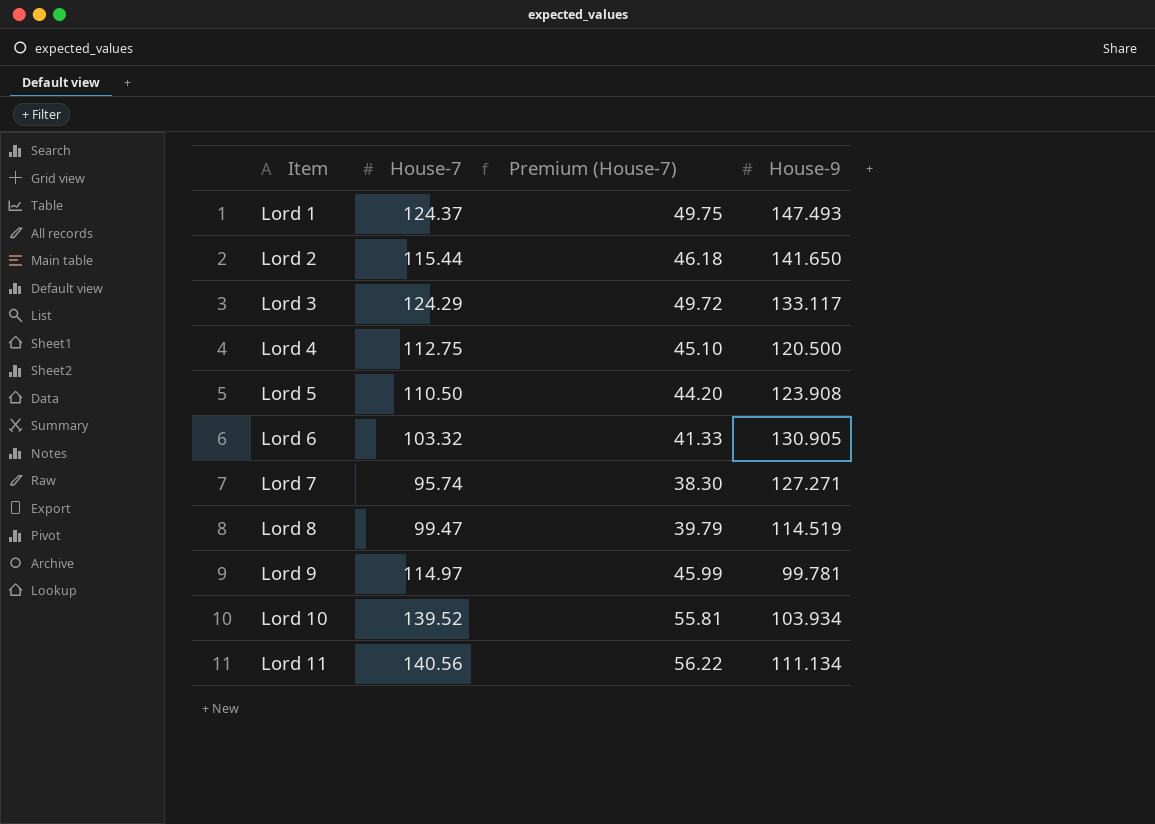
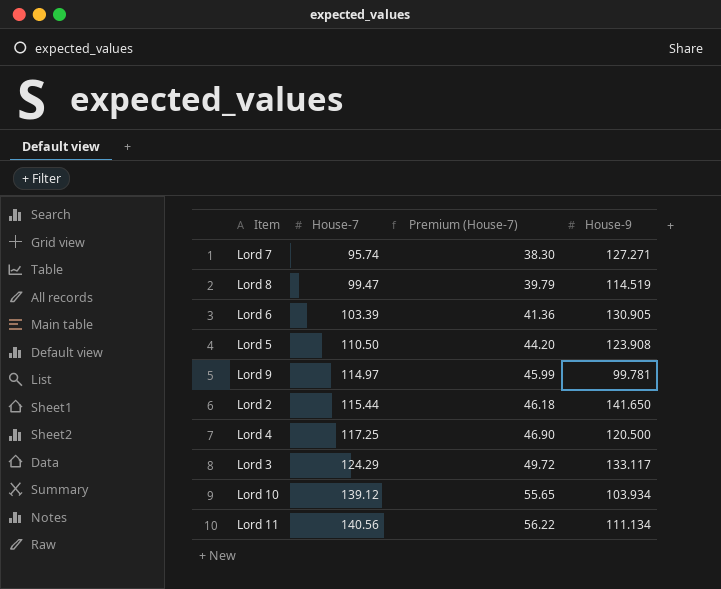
row order: Item ascending -> House-7 ascending
row Lord 1: 124.37 | 49.75 | 147.493 -> none
Lord 6 | House-7: 103.32 -> 103.39
Lord 6 | Premium (House-7): 41.33 -> 41.36
Lord 4 | House-7: 112.75 -> 117.25
Lord 4 | Premium (House-7): 45.10 -> 46.90
Lord 10 | House-7: 139.52 -> 139.12
Lord 10 | Premium (House-7): 55.81 -> 55.65

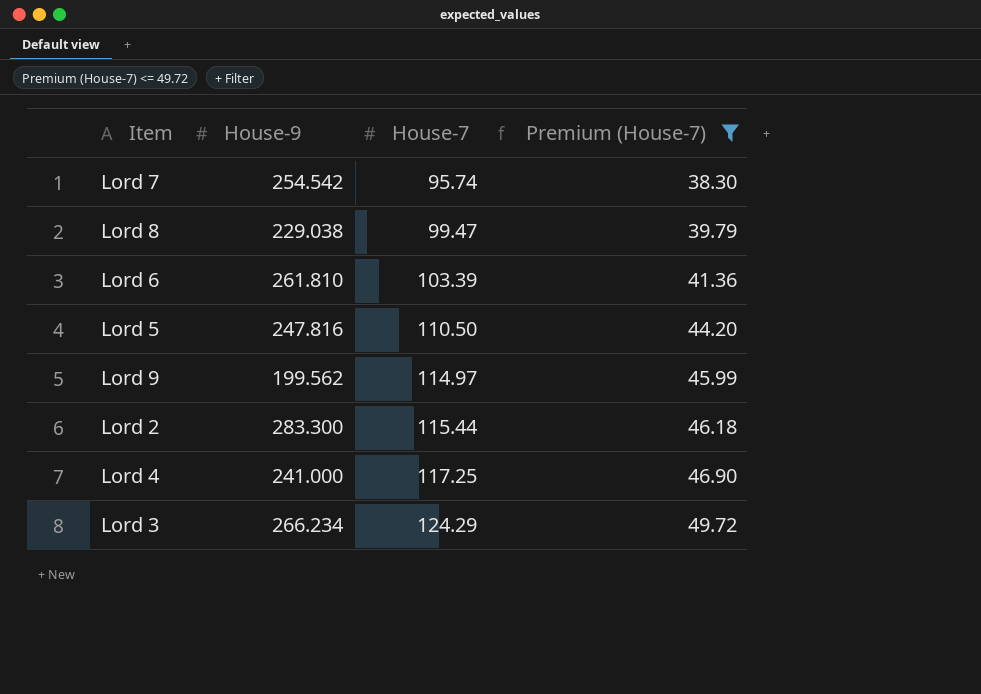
filter: none -> Premium (House-7) <= 49.72
column House-9 | position: 4 -> 2
Lord 7 | House-9: 127.271 -> 254.542
Lord 8 | House-9: 114.519 -> 229.038
Lord 6 | House-9: 130.905 -> 261.810
Lord 5 | House-9: 123.908 -> 247.816
Lord 9 | House-9: 99.781 -> 199.562
Lord 2 | House-9: 141.650 -> 283.300
Lord 4 | House-9: 120.500 -> 241.000
Lord 3 | House-9: 133.117 -> 266.234

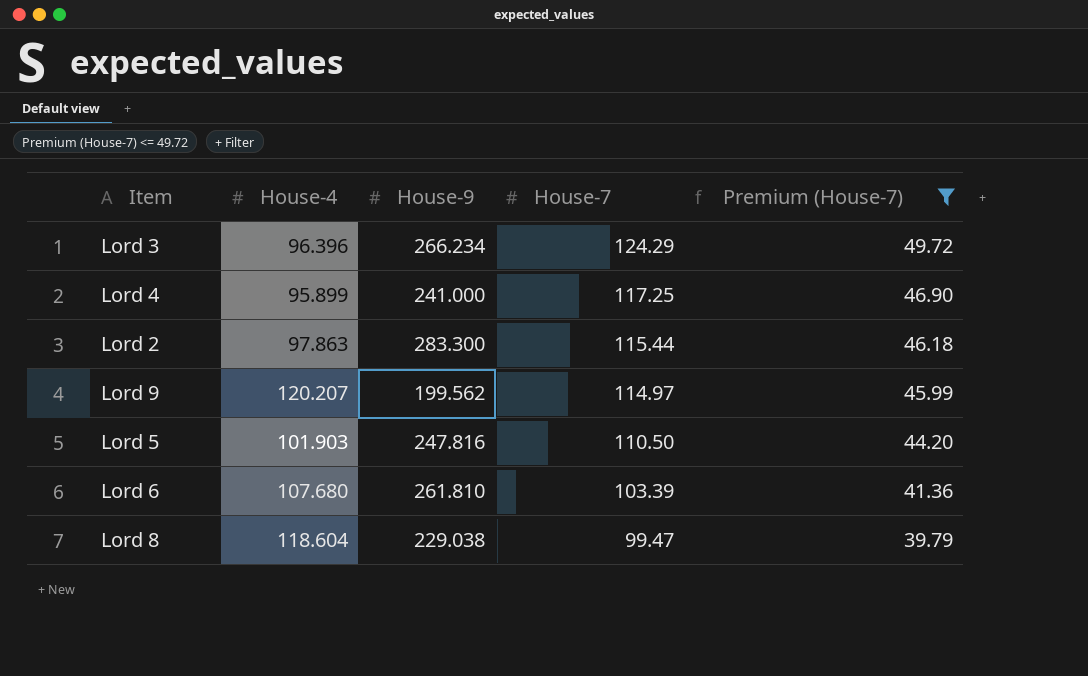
row order: House-7 ascending -> House-7 descending
column House-4 | position: none -> 2
row Lord 7: 254.542 | 95.74 | 38.30 -> none

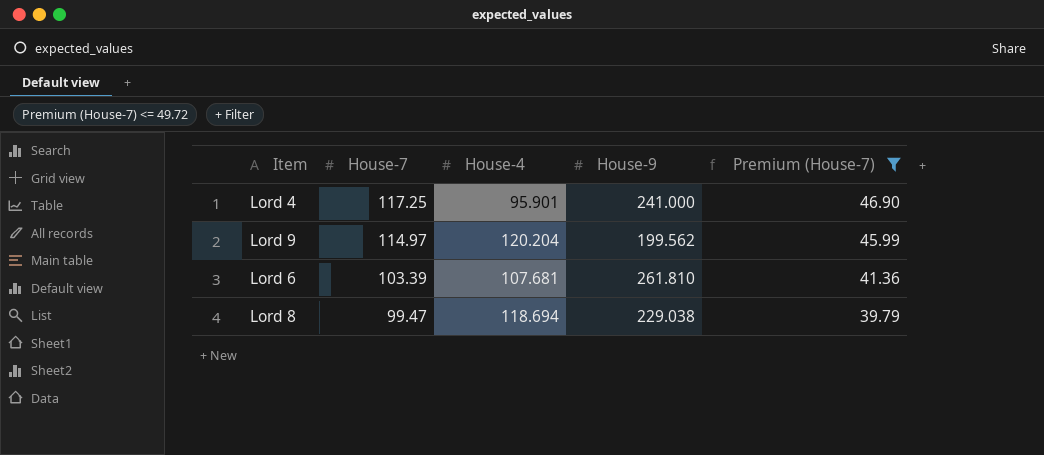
column House-7 | position: 4 -> 2
row Lord 3: 96.396 | 266.234 | 124.29 | 49.72 -> none
row Lord 2: 97.863 | 283.300 | 115.44 | 46.18 -> none
row Lord 5: 101.903 | 247.816 | 110.50 | 44.20 -> none
Lord 4 | House-4: 95.899 -> 95.901
Lord 9 | House-4: 120.207 -> 120.204
Lord 6 | House-4: 107.680 -> 107.681
Lord 8 | House-4: 118.604 -> 118.694

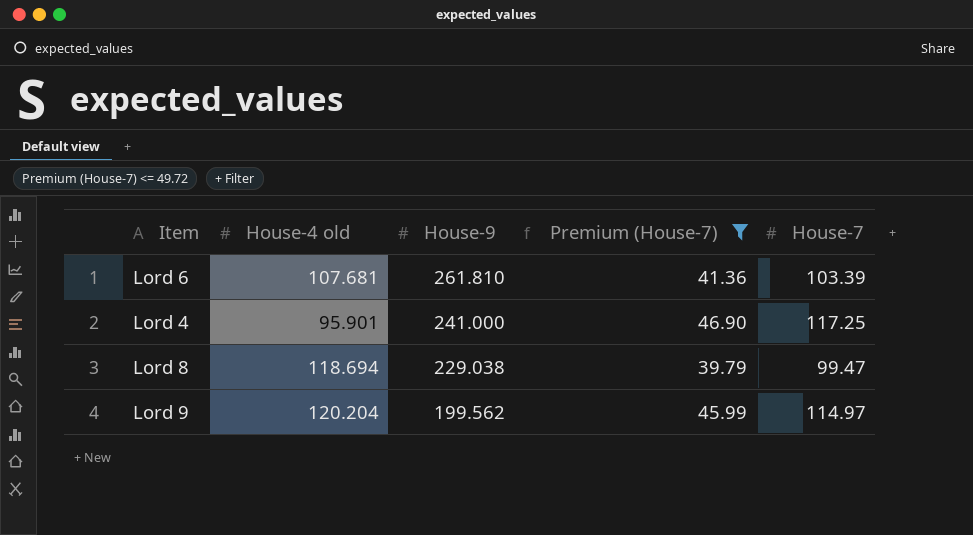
row order: House-7 descending -> House-9 descending
column name: House-4 -> House-4 old
column House-7 | position: 2 -> 5

